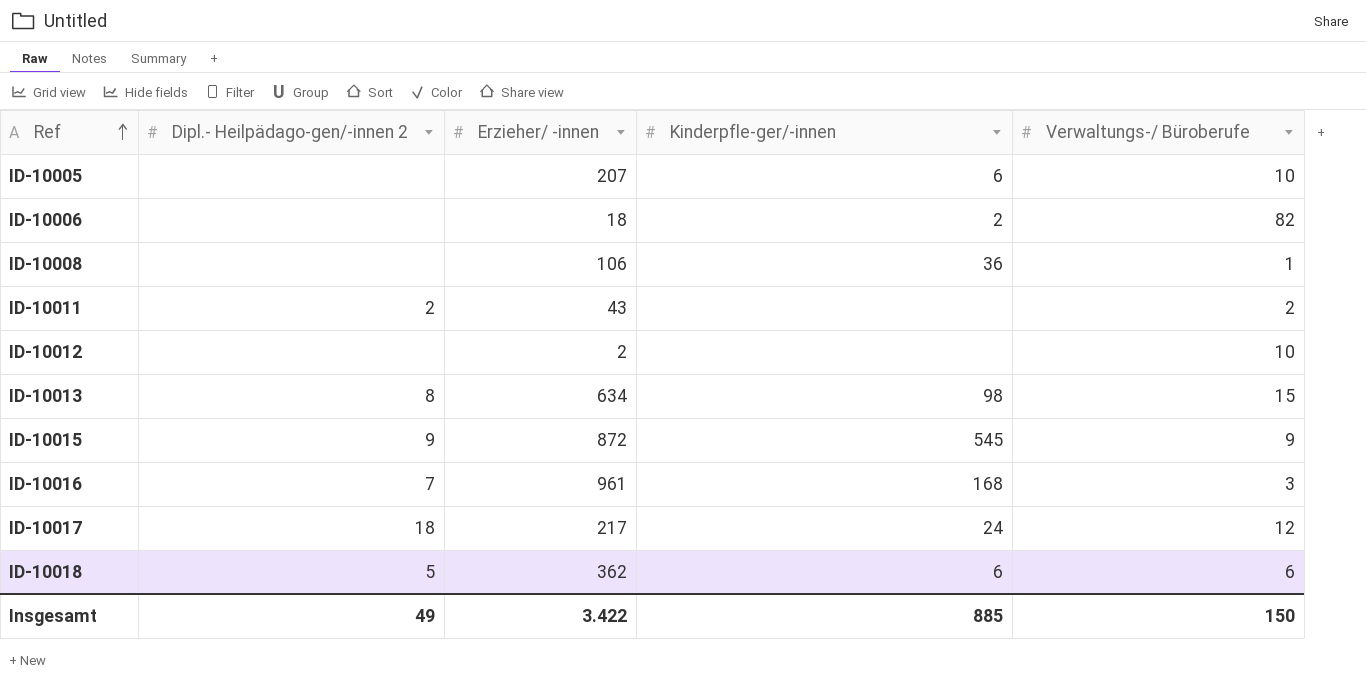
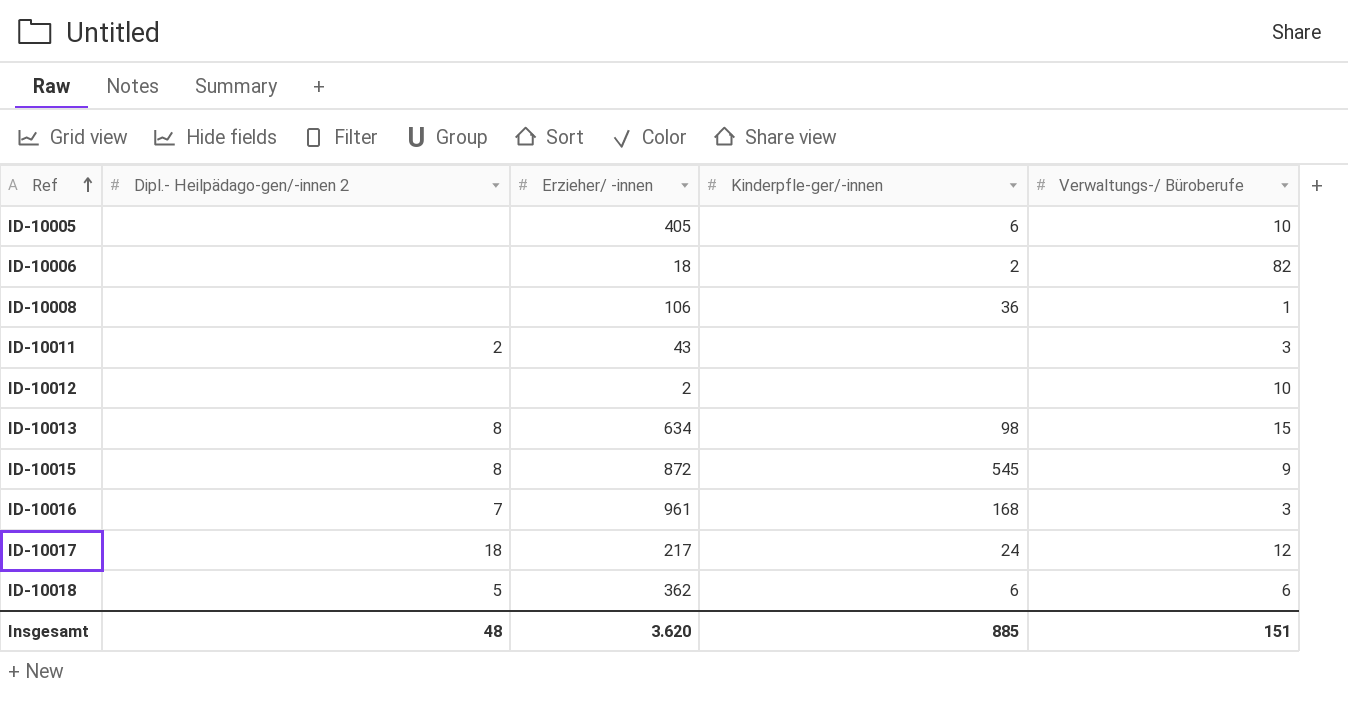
ID-10005 | Erzieher/ -innen: 207 -> 405
ID-10011 | Verwaltungs-/ Büroberufe: 2 -> 3
ID-10015 | Dipl.- Heilpädago-gen/-innen 2: 9 -> 8
Insgesamt | Dipl.- Heilpädago-gen/-innen 2: 49 -> 48
Insgesamt | Erzieher/ -innen: 3.422 -> 3.620
Insgesamt | Verwaltungs-/ Büroberufe: 150 -> 151

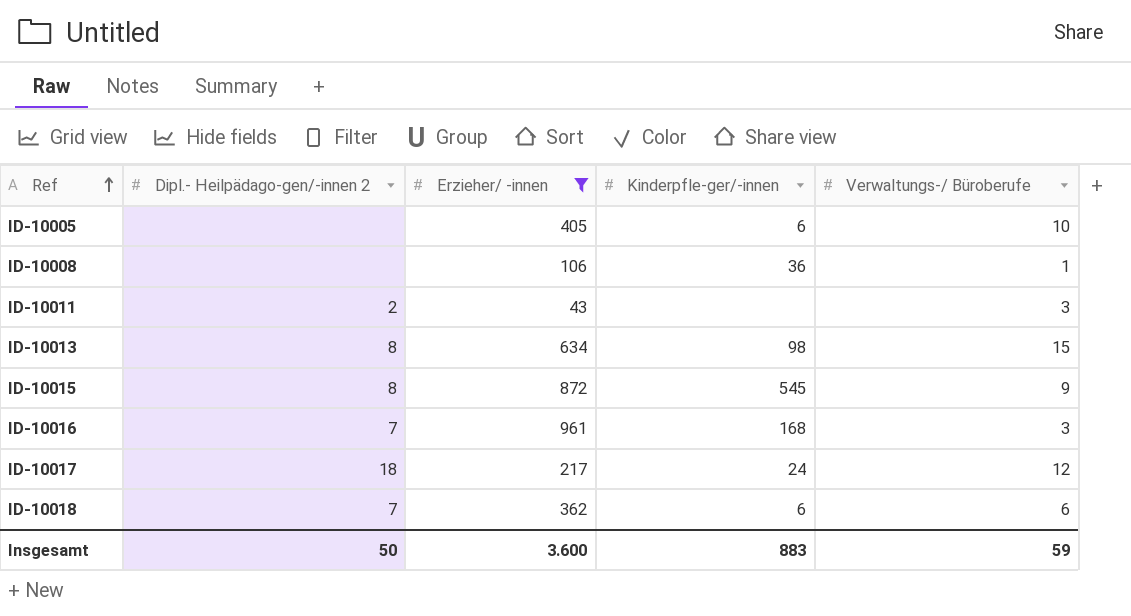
filter: none -> Erzieher/ -innen >= 43
ID-10018 | Dipl.- Heilpädago-gen/-innen 2: 5 -> 7
Insgesamt | Dipl.- Heilpädago-gen/-innen 2: 48 -> 50
Insgesamt | Erzieher/ -innen: 3.620 -> 3.600
Insgesamt | Kinderpfle-ger/-innen: 885 -> 883
Insgesamt | Verwaltungs-/ Büroberufe: 151 -> 59

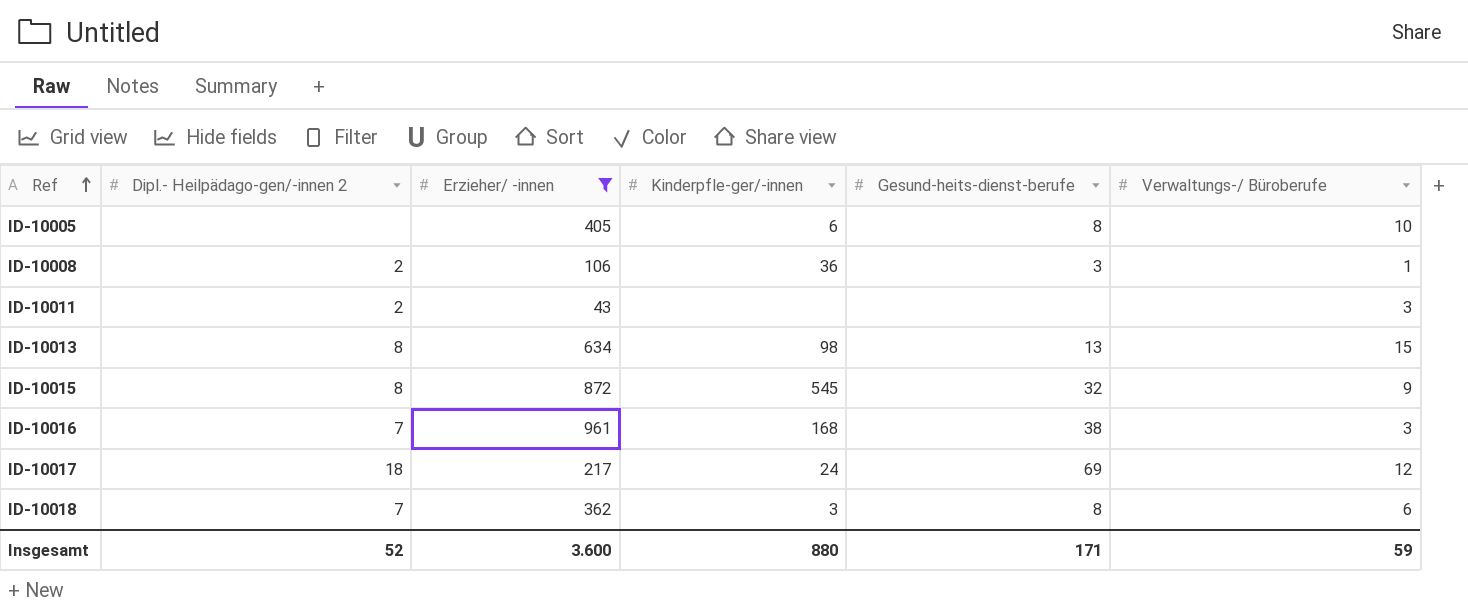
column Gesund-heits-dienst-berufe | position: none -> 5
ID-10008 | Dipl.- Heilpädago-gen/-innen 2: none -> 2
ID-10018 | Kinderpfle-ger/-innen: 6 -> 3
Insgesamt | Dipl.- Heilpädago-gen/-innen 2: 50 -> 52
Insgesamt | Kinderpfle-ger/-innen: 883 -> 880

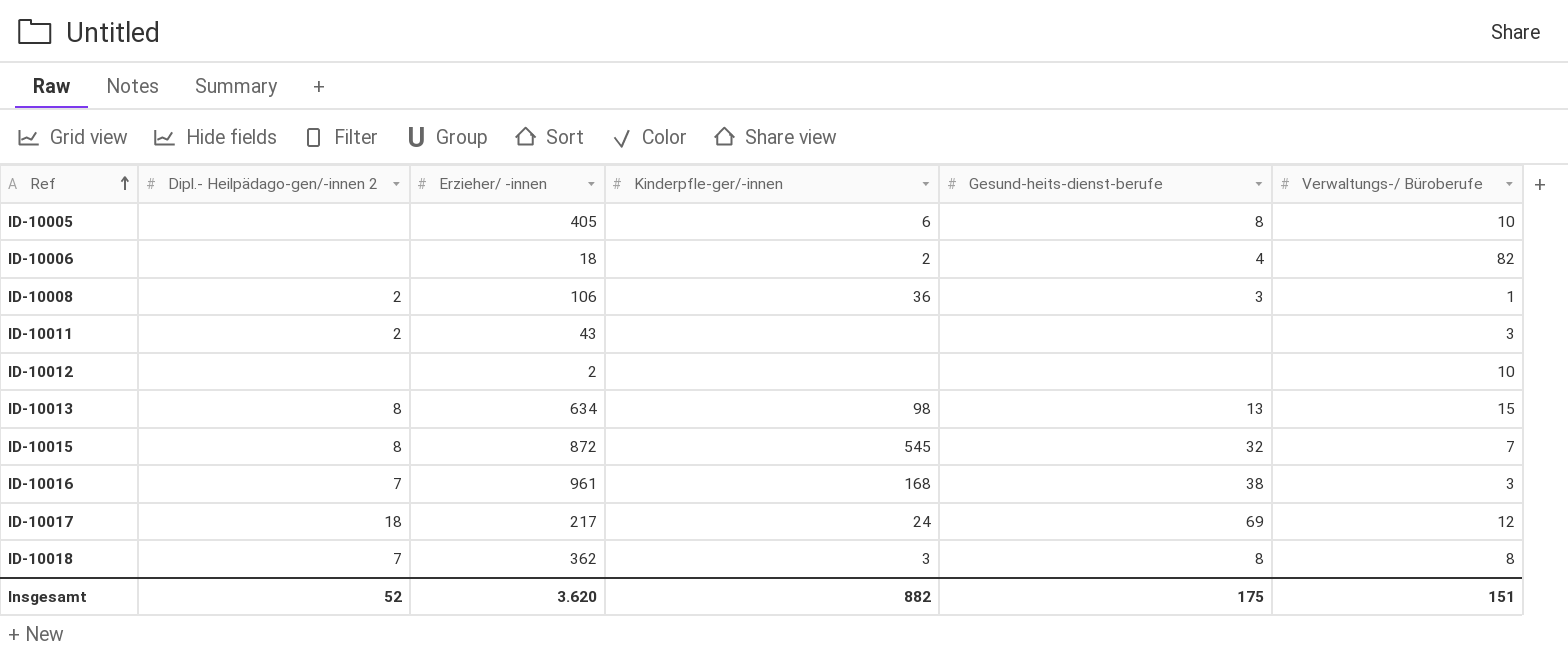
filter: Erzieher/ -innen >= 43 -> none
ID-10015 | Verwaltungs-/ Büroberufe: 9 -> 7
ID-10018 | Verwaltungs-/ Büroberufe: 6 -> 8
Insgesamt | Erzieher/ -innen: 3.600 -> 3.620
Insgesamt | Kinderpfle-ger/-innen: 880 -> 882
Insgesamt | Gesund-heits-dienst-berufe: 171 -> 175
Insgesamt | Verwaltungs-/ Büroberufe: 59 -> 151

